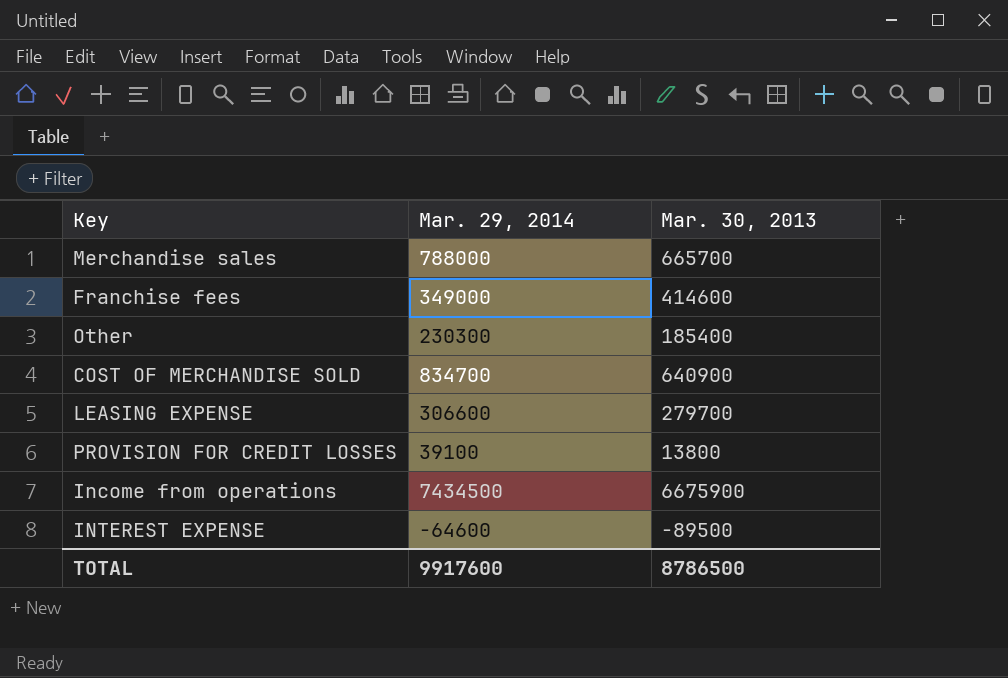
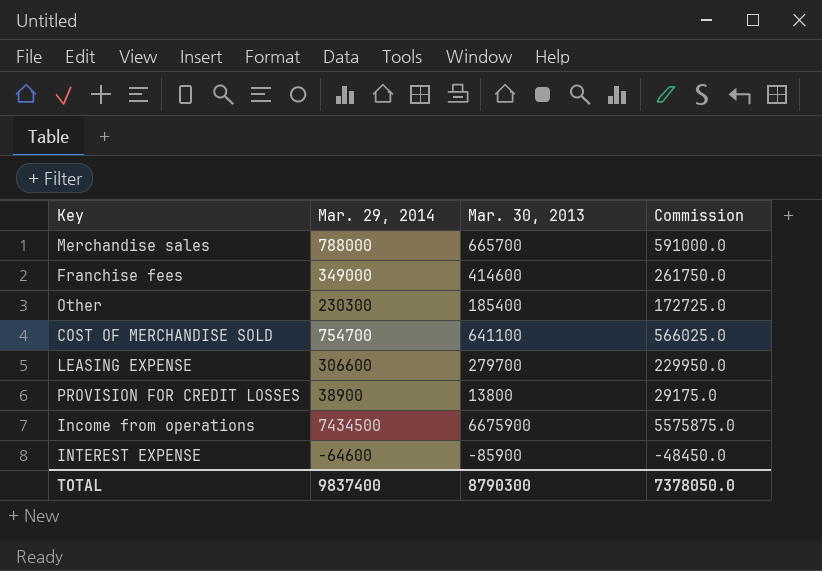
column Commission | formula: none -> [Mar. 29, 2014] * 0.75
COST OF MERCHANDISE SOLD | Mar. 29, 2014: 834700 -> 754700
COST OF MERCHANDISE SOLD | Mar. 30, 2013: 640900 -> 641100
PROVISION FOR CREDIT LOSSES | Mar. 29, 2014: 39100 -> 38900
INTEREST EXPENSE | Mar. 30, 2013: -89500 -> -85900
TOTAL | Mar. 29, 2014: 9917600 -> 9837400
TOTAL | Mar. 30, 2013: 8786500 -> 8790300

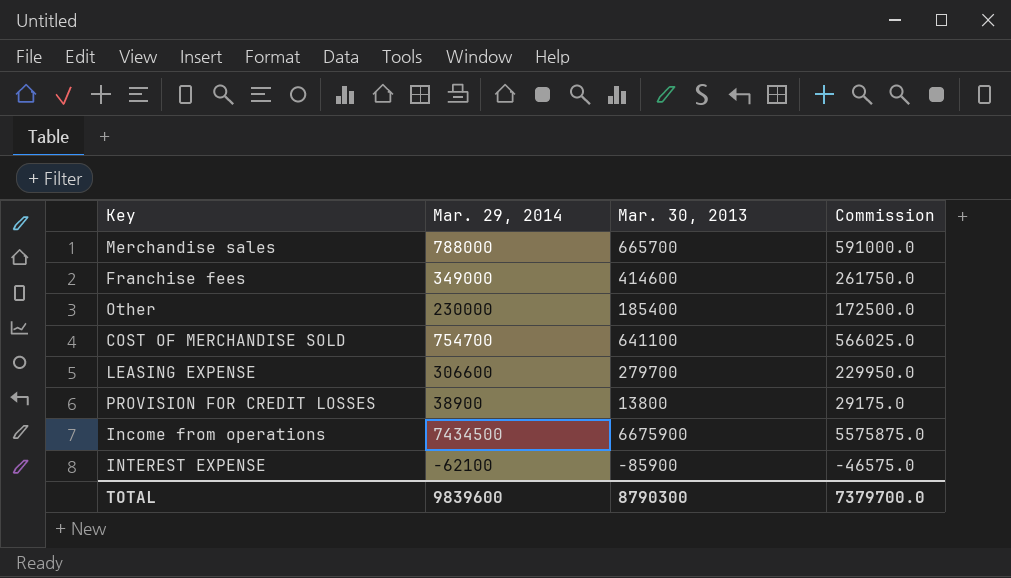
Other | Mar. 29, 2014: 230300 -> 230000
Other | Commission: 172725.0 -> 172500.0
INTEREST EXPENSE | Mar. 29, 2014: -64600 -> -62100
INTEREST EXPENSE | Commission: -48450.0 -> -46575.0
TOTAL | Mar. 29, 2014: 9837400 -> 9839600
TOTAL | Commission: 7378050.0 -> 7379700.0

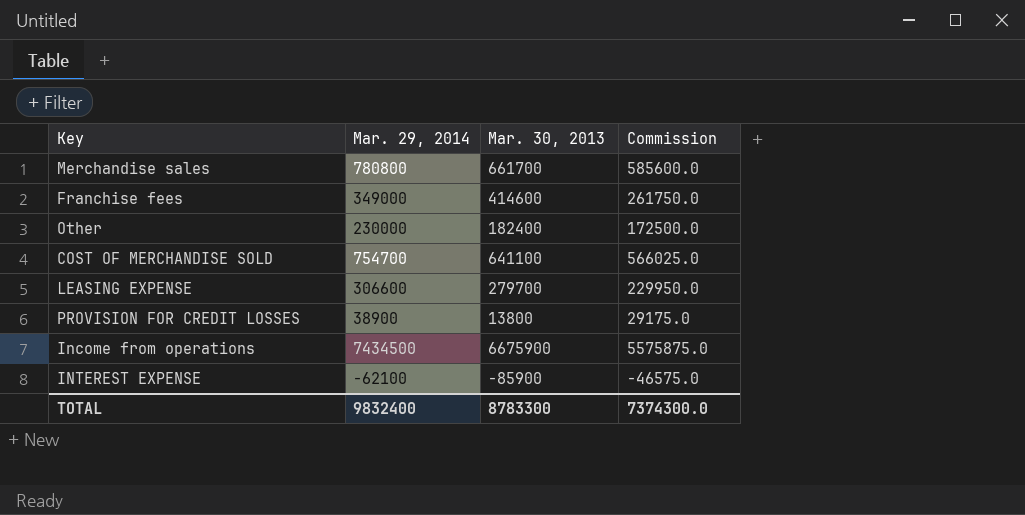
Merchandise sales | Mar. 29, 2014: 788000 -> 780800
Merchandise sales | Mar. 30, 2013: 665700 -> 661700
Merchandise sales | Commission: 591000.0 -> 585600.0
Other | Mar. 30, 2013: 185400 -> 182400
TOTAL | Mar. 29, 2014: 9839600 -> 9832400
TOTAL | Mar. 30, 2013: 8790300 -> 8783300
TOTAL | Commission: 7379700.0 -> 7374300.0

